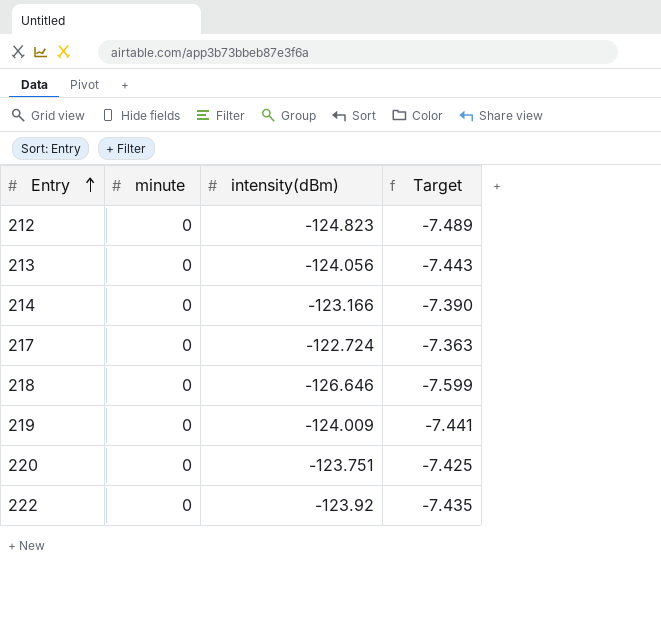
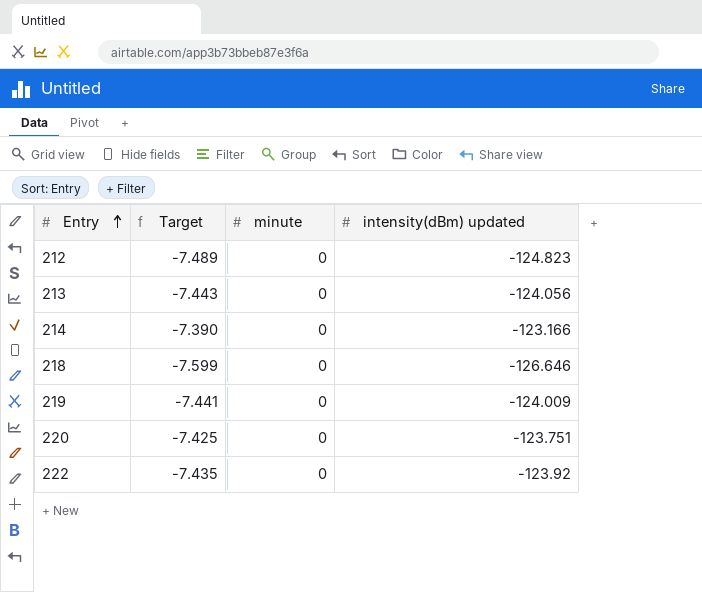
column Target | position: 4 -> 2
column name: intensity(dBm) -> intensity(dBm) updated
row 217: 0 | -122.724 | -7.363 -> none

